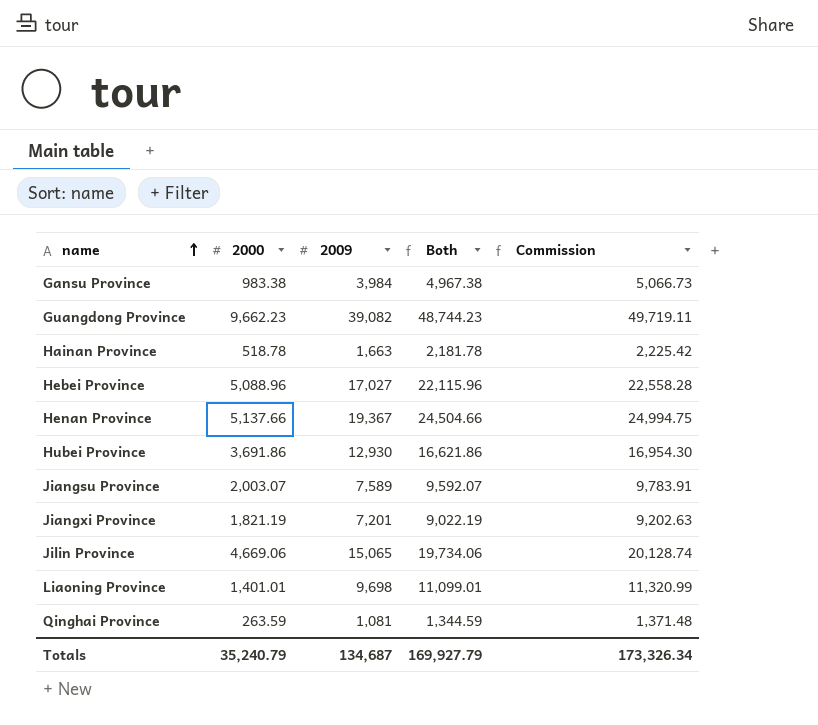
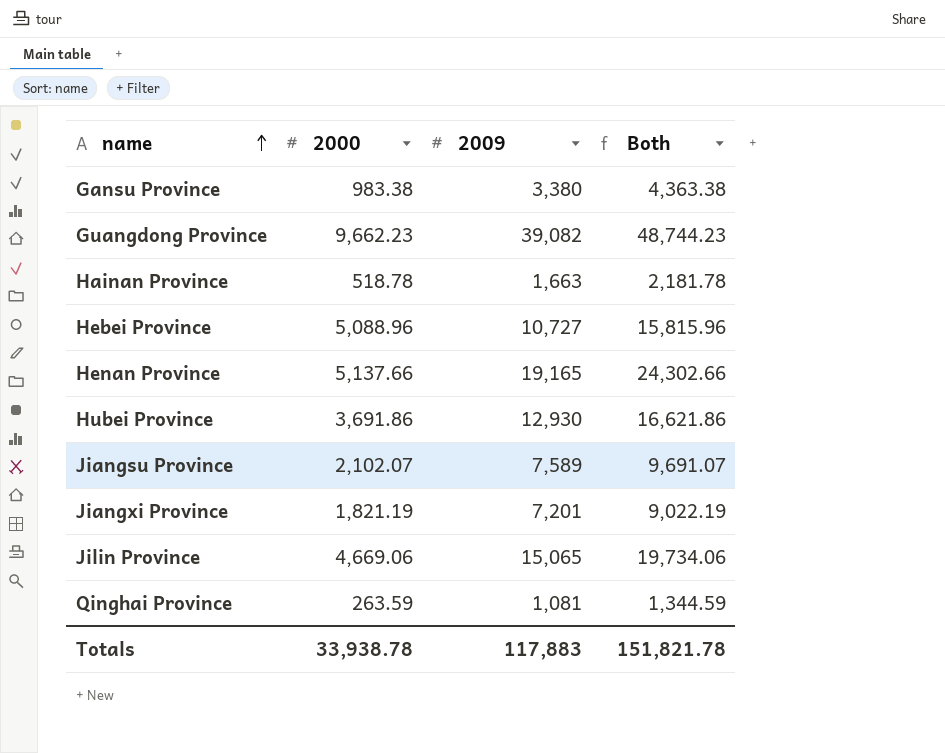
column Commission | formula: [Both] * 1.02 -> none
row Liaoning Province: 1,401.01 | 9,698 | 11,099.01 | 11,320.99 -> none
Gansu Province | 2009: 3,984 -> 3,380
Gansu Province | Both: 4,967.38 -> 4,363.38
Hebei Province | 2009: 17,027 -> 10,727
Hebei Province | Both: 22,115.96 -> 15,815.96
Henan Province | 2009: 19,367 -> 19,165
Henan Province | Both: 24,504.66 -> 24,302.66
Jiangsu Province | 2000: 2,003.07 -> 2,102.07
Jiangsu Province | Both: 9,592.07 -> 9,691.07
Totals | 2000: 35,240.79 -> 33,938.78
Totals | 2009: 134,687 -> 117,883
Totals | Both: 169,927.79 -> 151,821.78

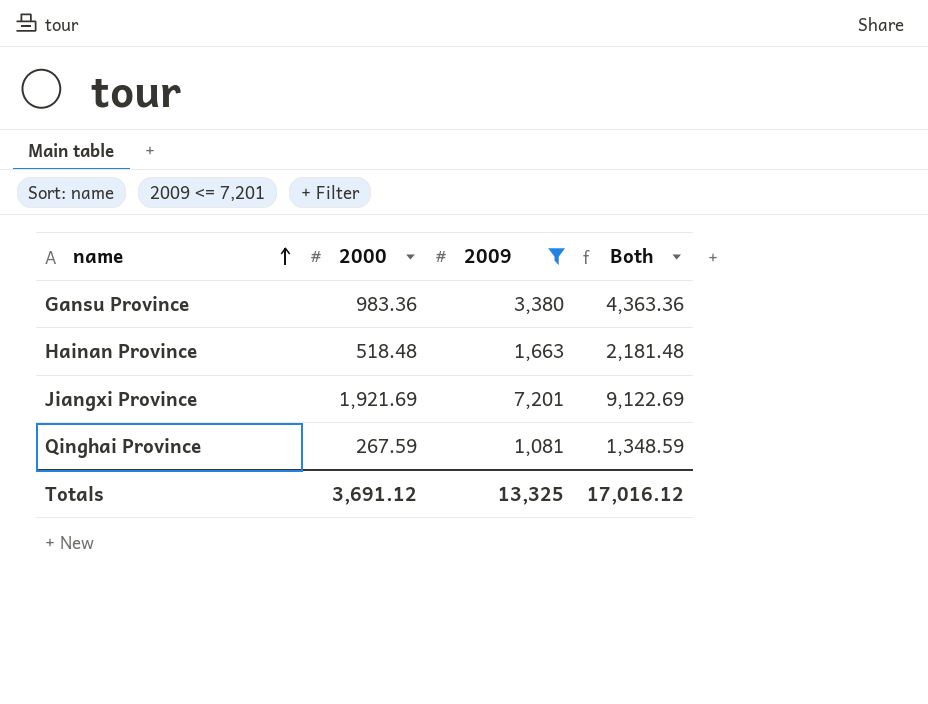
filter: none -> 2009 <= 7,201
Gansu Province | 2000: 983.38 -> 983.36
Gansu Province | Both: 4,363.38 -> 4,363.36
Hainan Province | 2000: 518.78 -> 518.48
Hainan Province | Both: 2,181.78 -> 2,181.48
Jiangxi Province | 2000: 1,821.19 -> 1,921.69
Jiangxi Province | Both: 9,022.19 -> 9,122.69
Qinghai Province | 2000: 263.59 -> 267.59
Qinghai Province | Both: 1,344.59 -> 1,348.59
Totals | 2000: 33,938.78 -> 3,691.12
Totals | 2009: 117,883 -> 13,325
Totals | Both: 151,821.78 -> 17,016.12

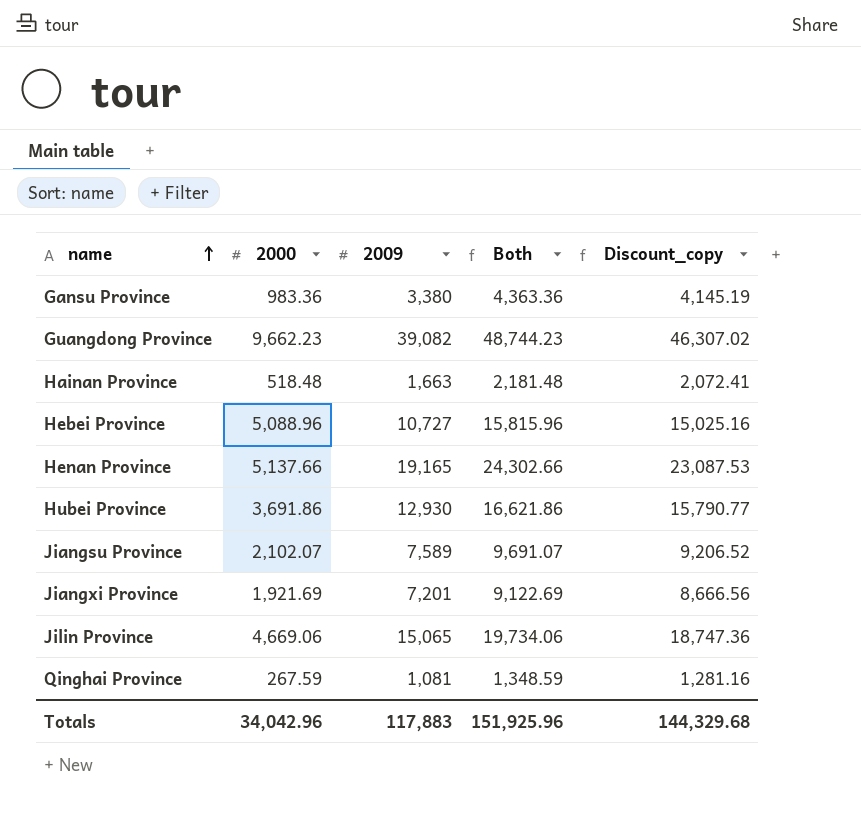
filter: 2009 <= 7,201 -> none
column Discount_copy | formula: none -> [Both] * 0.95
Totals | 2000: 3,691.12 -> 34,042.96
Totals | 2009: 13,325 -> 117,883
Totals | Both: 17,016.12 -> 151,925.96

